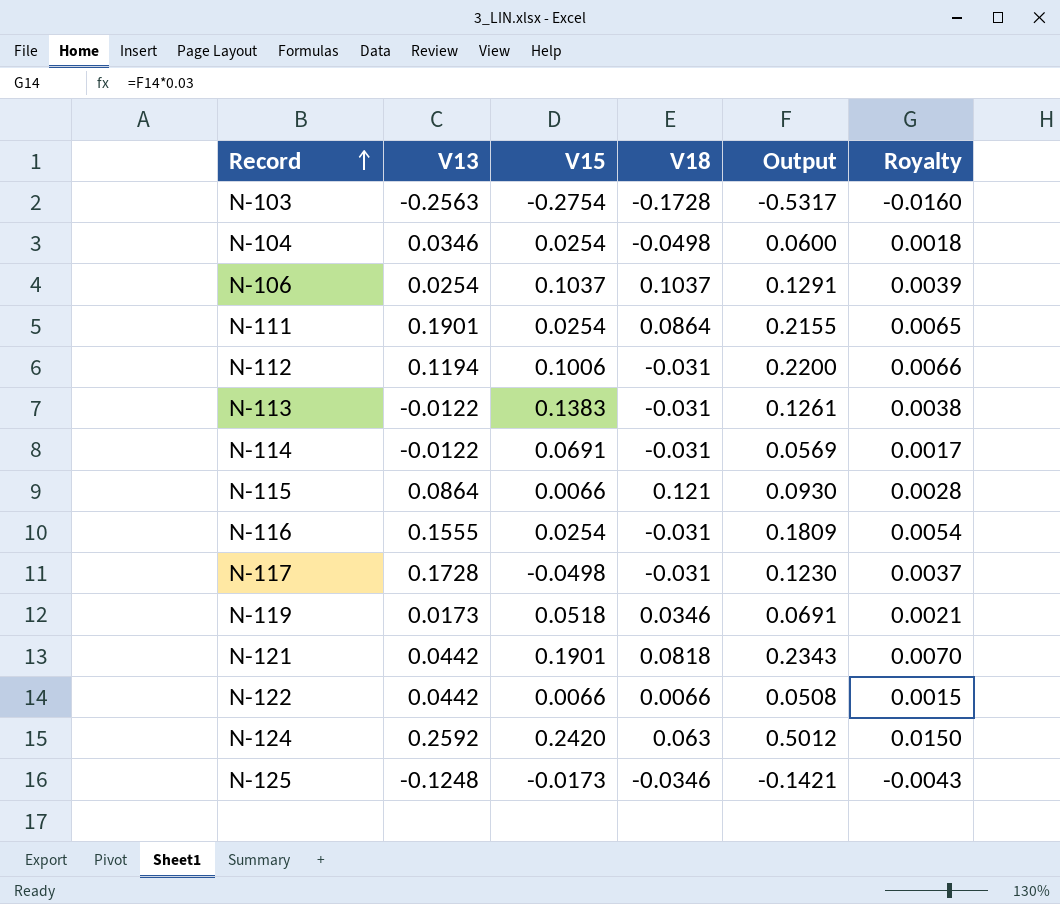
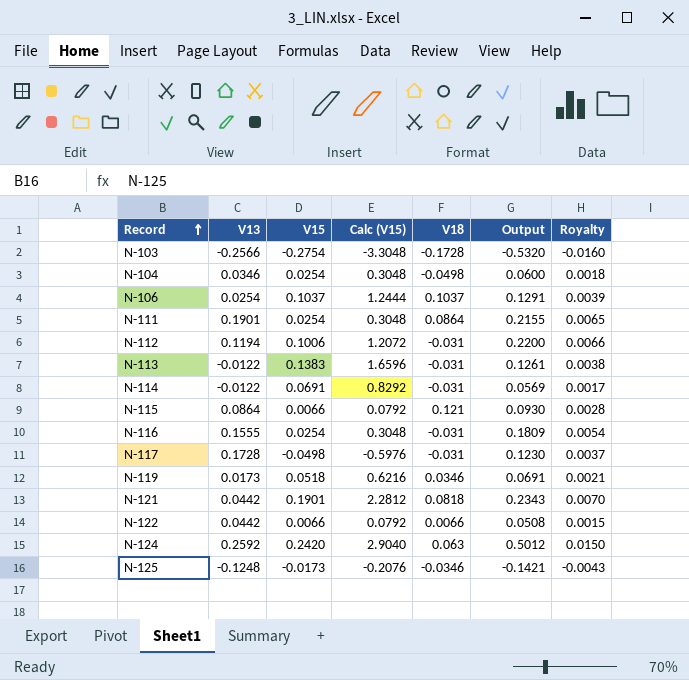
column Calc (V15) | formula: none -> [V15] * 12
N-103 | V13: -0.2563 -> -0.2566
N-103 | Output: -0.5317 -> -0.5320

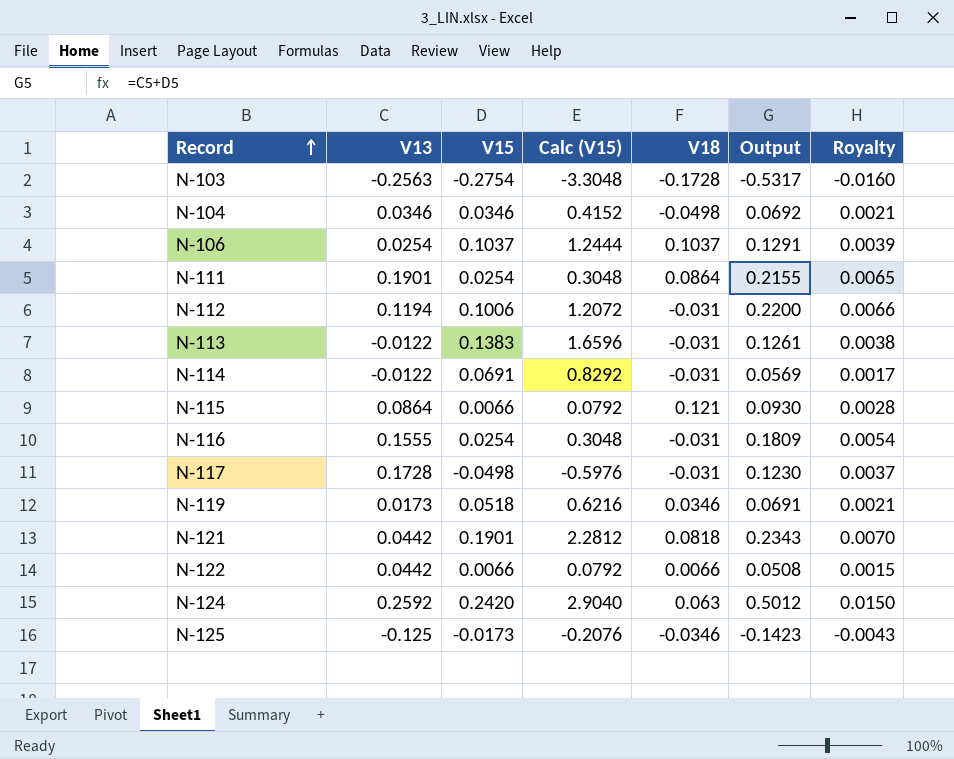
N-103 | V13: -0.2566 -> -0.2563
N-103 | Output: -0.5320 -> -0.5317
N-104 | V15: 0.0254 -> 0.0346
N-104 | Calc (V15): 0.3048 -> 0.4152
N-104 | Output: 0.0600 -> 0.0692
N-104 | Royalty: 0.0018 -> 0.0021
N-125 | V13: -0.1248 -> -0.125
N-125 | Output: -0.1421 -> -0.1423

